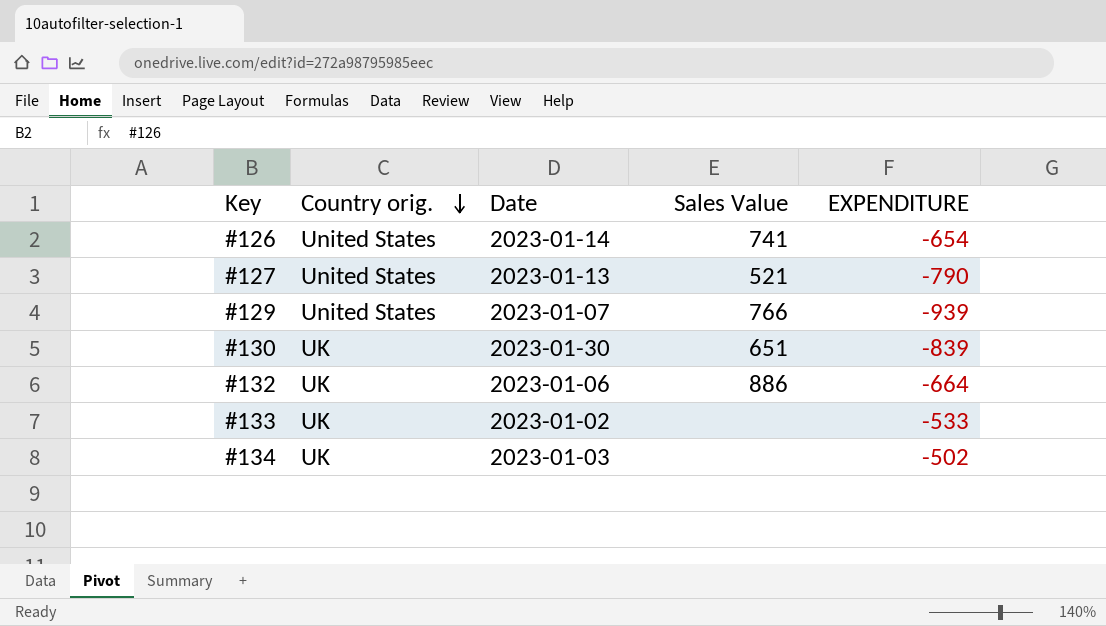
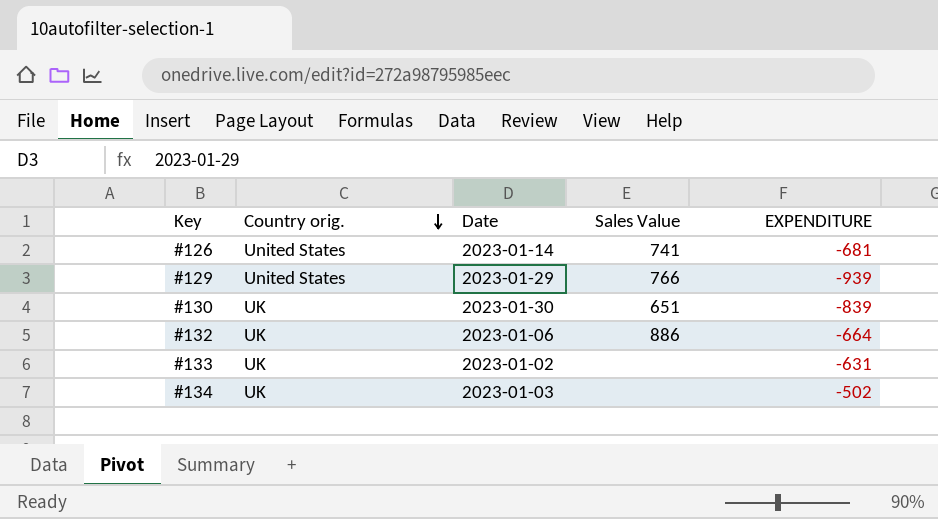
row #127: United States | 2023-01-13 | 521 | -790 -> none
#126 | EXPENDITURE: -654 -> -681
#129 | Date: 2023-01-07 -> 2023-01-29
#133 | EXPENDITURE: -533 -> -631

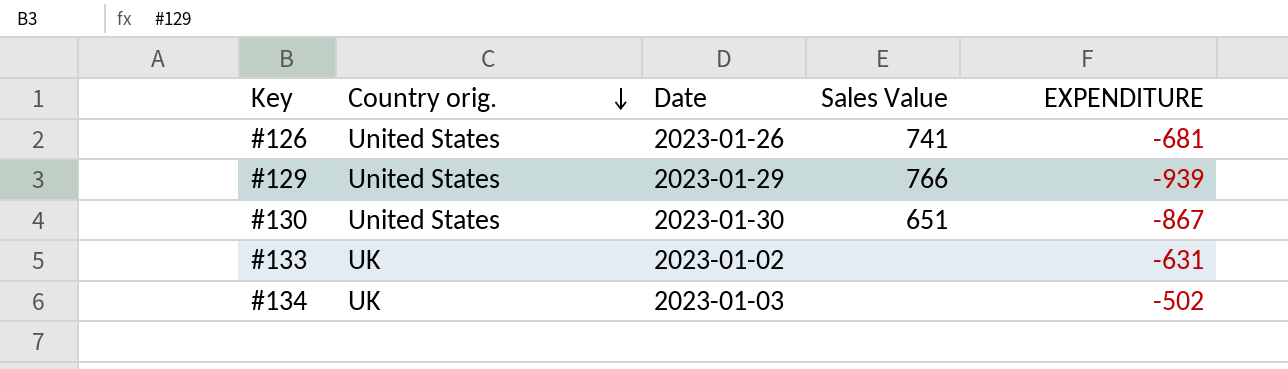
row #132: UK | 2023-01-06 | 886 | -664 -> none
#126 | Date: 2023-01-14 -> 2023-01-26
#130 | Country orig.: UK -> United States
#130 | EXPENDITURE: -839 -> -867

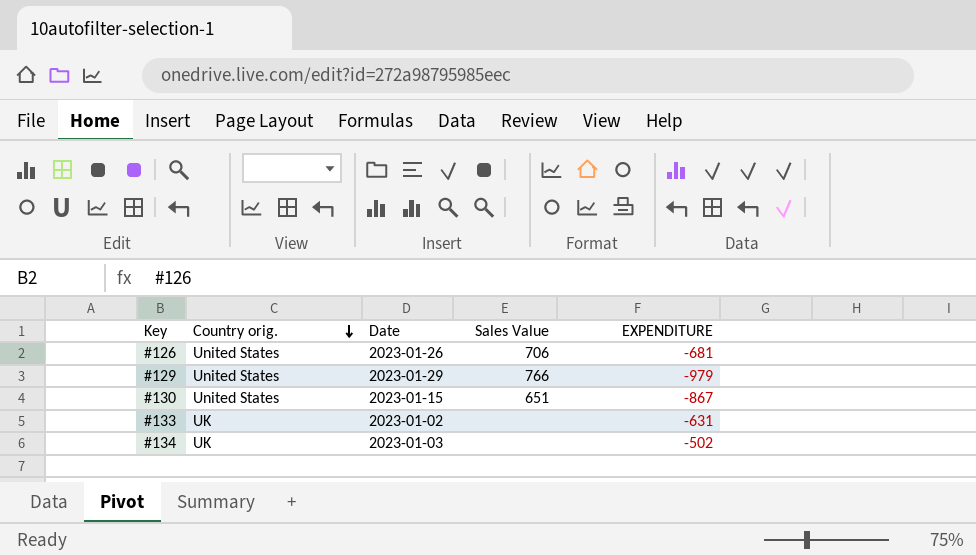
#126 | Sales Value: 741 -> 706
#129 | EXPENDITURE: -939 -> -979
#130 | Date: 2023-01-30 -> 2023-01-15

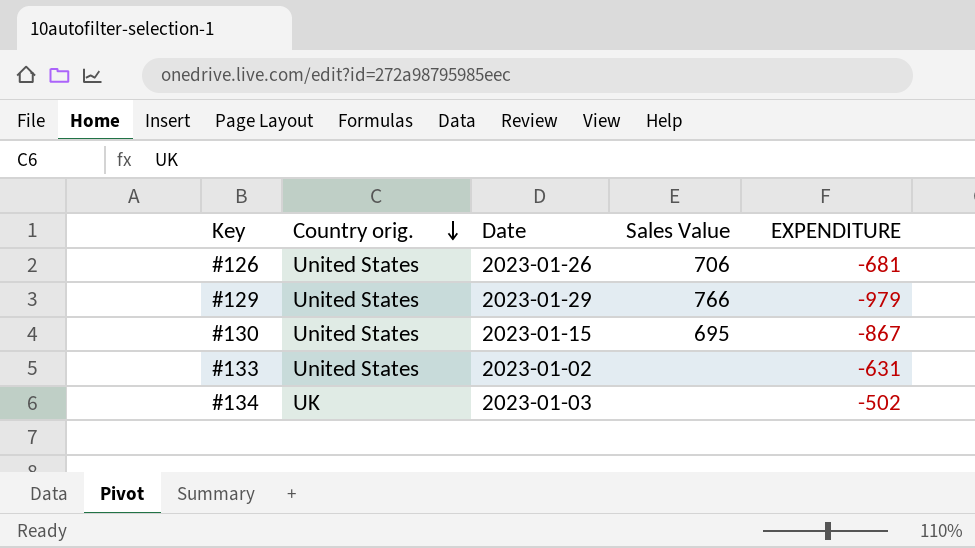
#130 | Sales Value: 651 -> 695
#133 | Country orig.: UK -> United States

